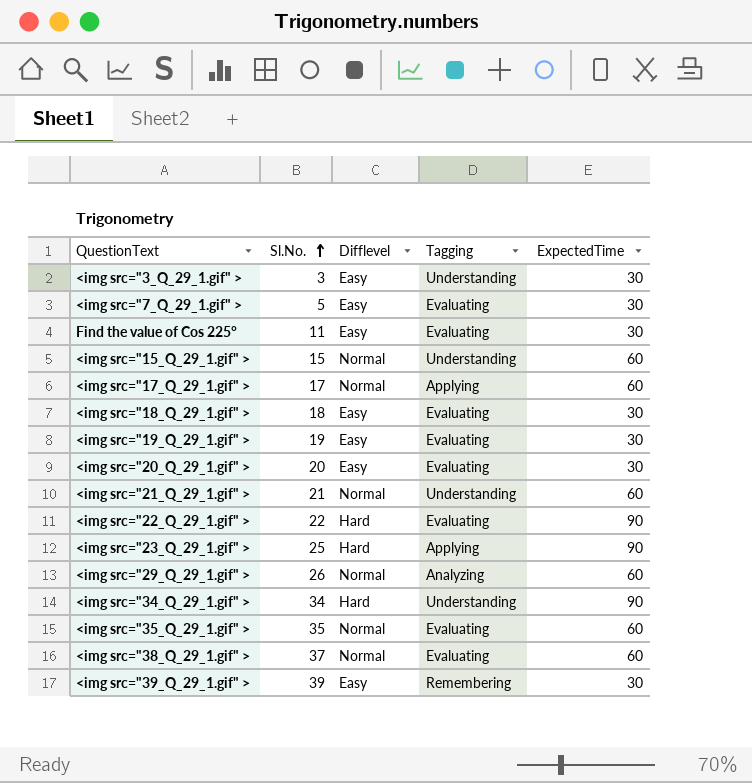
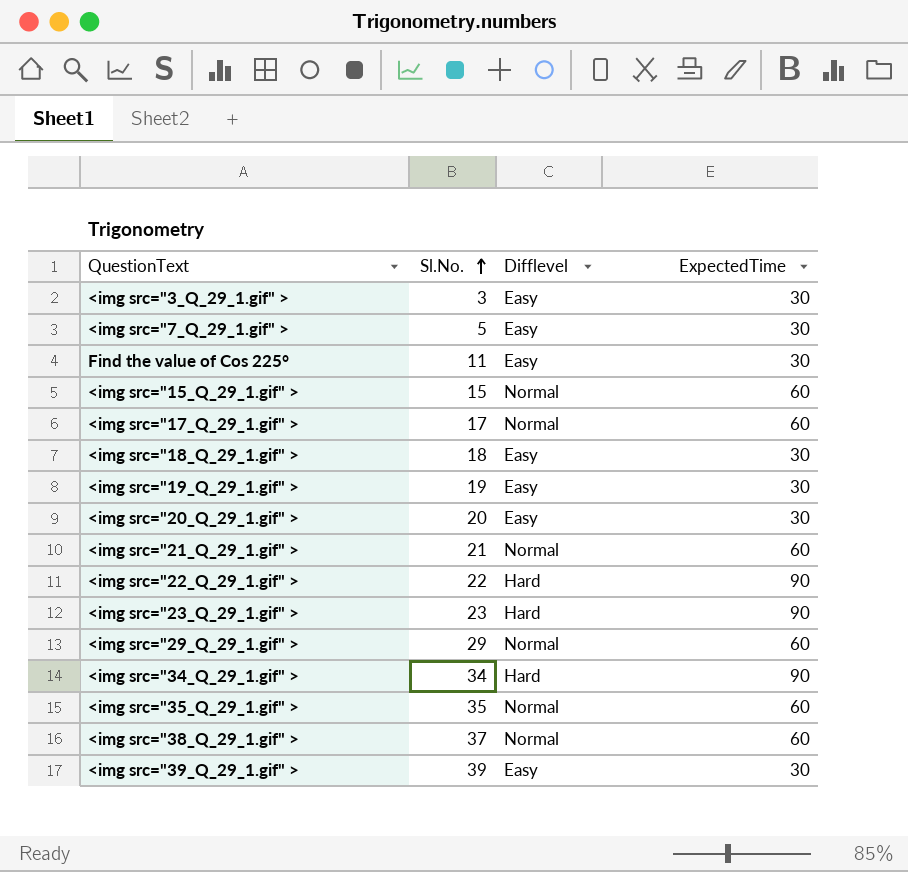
column Tagging | position: 4 -> none
<img src="23_Q_29_1.gif" > | Sl.No.: 25 -> 23
<img src="29_Q_29_1.gif" > | Sl.No.: 26 -> 29

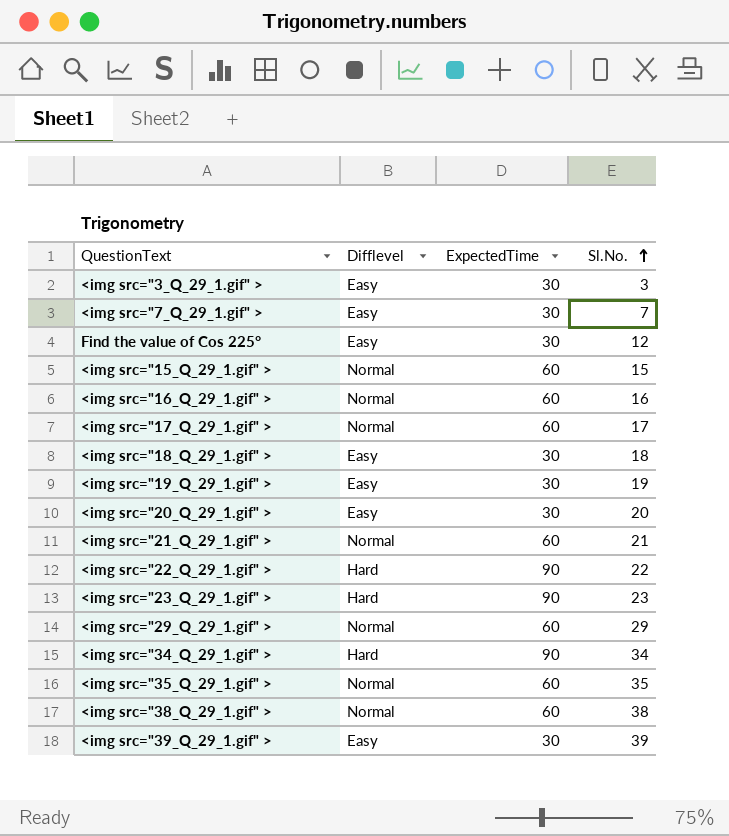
column Sl.No. | position: 2 -> 4
<img src="7_Q_29_1.gif" > | Sl.No.: 5 -> 7
Find the value of Cos 225° | Sl.No.: 11 -> 12
row <img src="16_Q_29_1.gif" >: none -> Normal | 60 | 16
<img src="38_Q_29_1.gif" > | Sl.No.: 37 -> 38

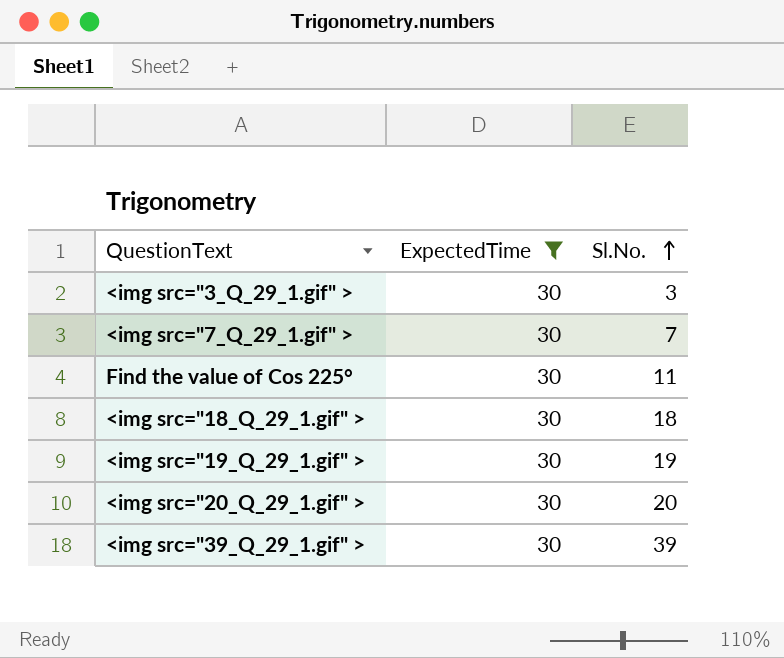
filter: none -> ExpectedTime = 30
column Difflevel | position: 2 -> none
Find the value of Cos 225° | Sl.No.: 12 -> 11

